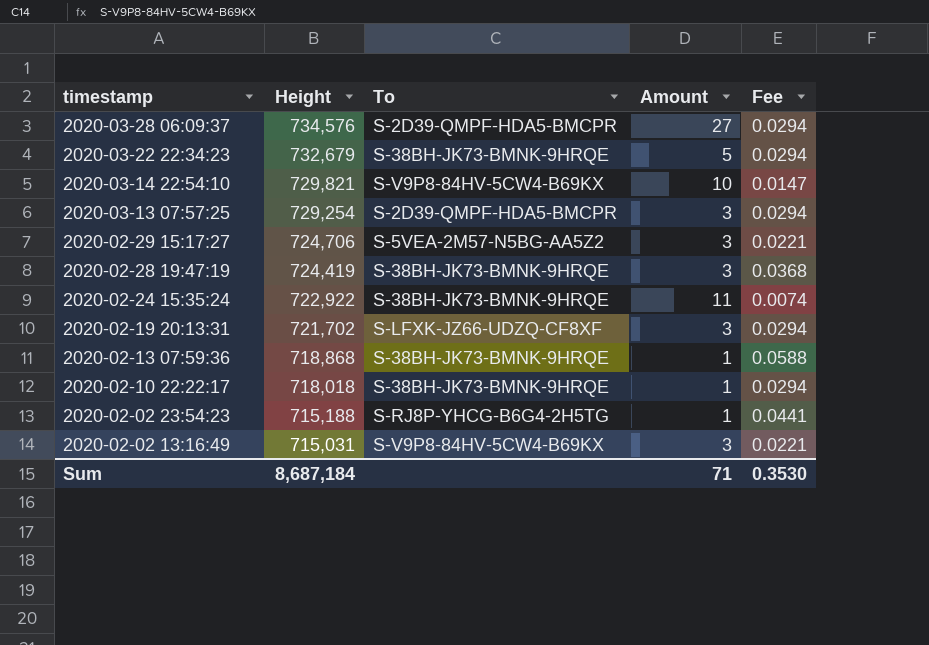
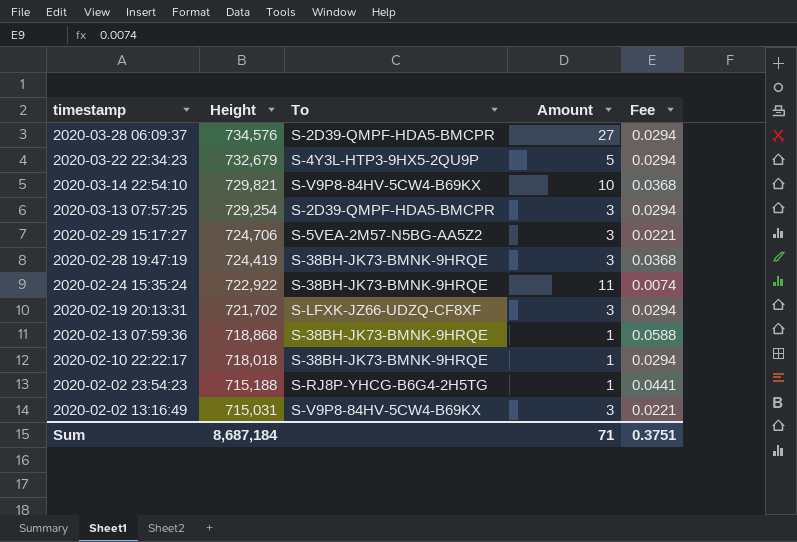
2020-03-22 22:34:23 | To: S-38BH-JK73-BMNK-9HRQE -> S-4Y3L-HTP3-9HX5-2QU9P
2020-03-14 22:54:10 | Fee: 0.0147 -> 0.0368
Sum | Fee: 0.3530 -> 0.3751

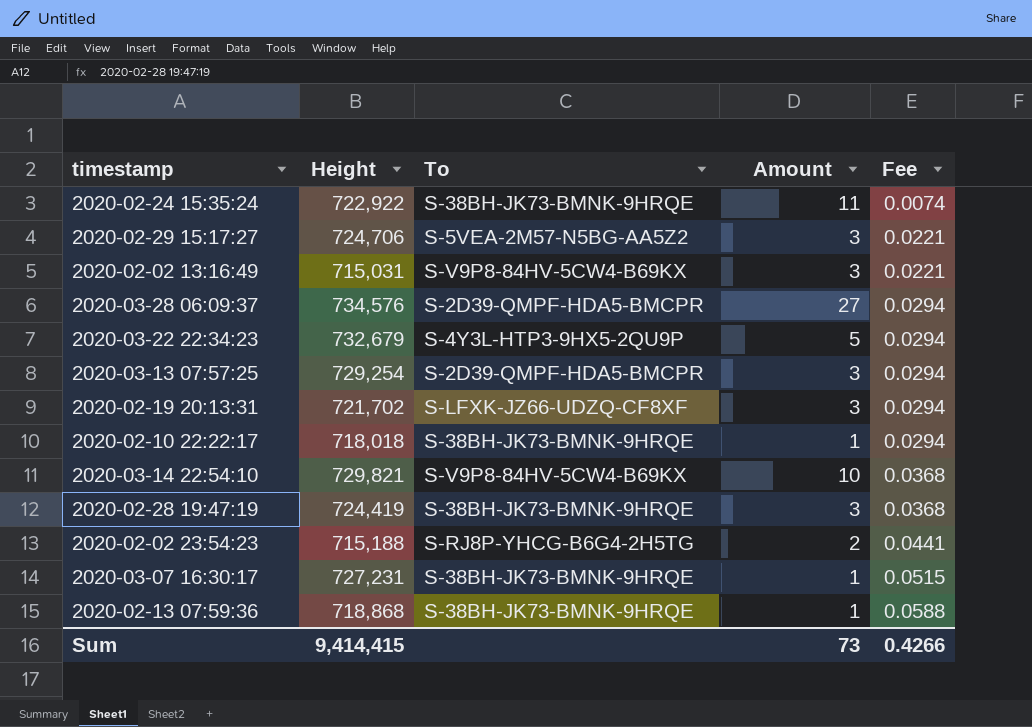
row order: timestamp descending -> Fee ascending
2020-02-02 23:54:23 | Amount: 1 -> 2
row 2020-03-07 16:30:17: none -> 727,231 | S-38BH-JK73-BMNK-9HRQE | 1 | 0.0515
Sum | Height: 8,687,184 -> 9,414,415
Sum | Amount: 71 -> 73
Sum | Fee: 0.3751 -> 0.4266

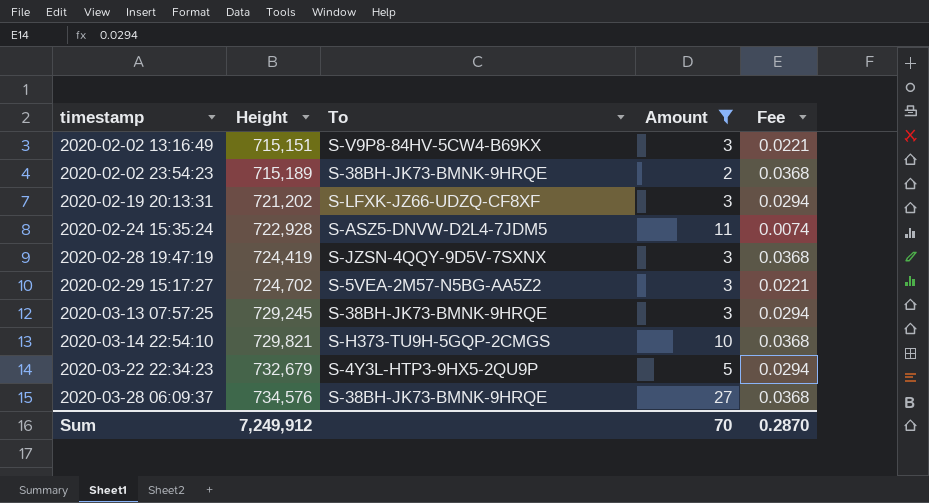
filter: none -> Amount != 1
row order: Fee ascending -> timestamp ascending
2020-02-02 13:16:49 | Height: 715,031 -> 715,151
2020-02-02 23:54:23 | Height: 715,188 -> 715,189
2020-02-02 23:54:23 | To: S-RJ8P-YHCG-B6G4-2H5TG -> S-38BH-JK73-BMNK-9HRQE
2020-02-02 23:54:23 | Fee: 0.0441 -> 0.0368
2020-02-19 20:13:31 | Height: 721,702 -> 721,202
2020-02-24 15:35:24 | Height: 722,922 -> 722,928
2020-02-24 15:35:24 | To: S-38BH-JK73-BMNK-9HRQE -> S-ASZ5-DNVW-D2L4-7JDM5
2020-02-28 19:47:19 | To: S-38BH-JK73-BMNK-9HRQE -> S-JZSN-4QQY-9D5V-7SXNX
2020-02-29 15:17:27 | Height: 724,706 -> 724,702
2020-03-13 07:57:25 | Height: 729,254 -> 729,245
2020-03-13 07:57:25 | To: S-2D39-QMPF-HDA5-BMCPR -> S-38BH-JK73-BMNK-9HRQE
2020-03-14 22:54:10 | To: S-V9P8-84HV-5CW4-B69KX -> S-H373-TU9H-5GQP-2CMGS
2020-03-28 06:09:37 | To: S-2D39-QMPF-HDA5-BMCPR -> S-38BH-JK73-BMNK-9HRQE
2020-03-28 06:09:37 | Fee: 0.0294 -> 0.0368
Sum | Height: 9,414,415 -> 7,249,912
Sum | Amount: 73 -> 70
Sum | Fee: 0.4266 -> 0.2870

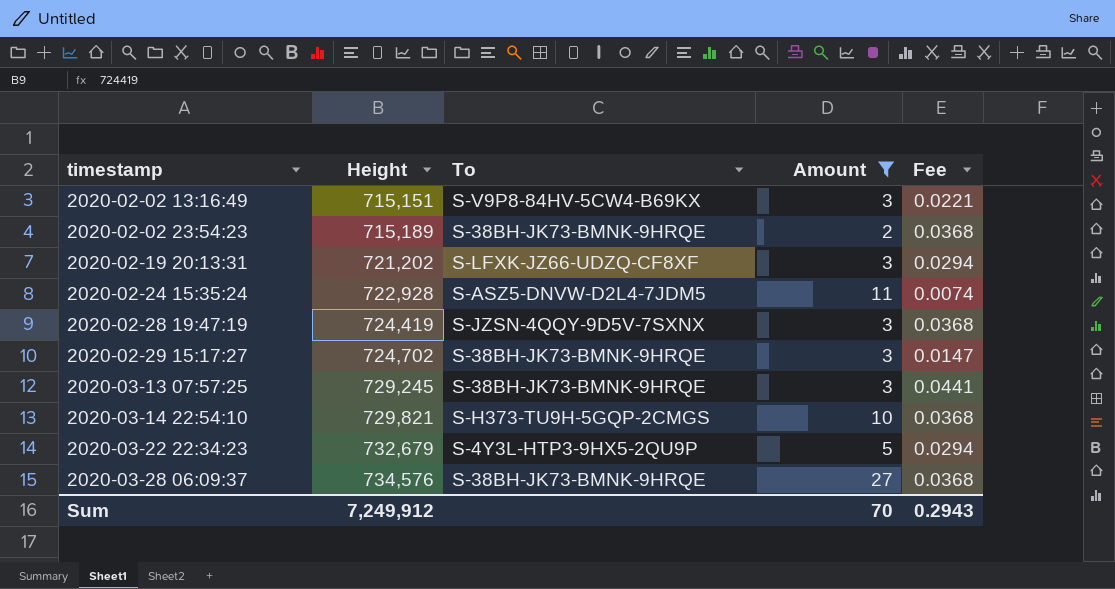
2020-02-29 15:17:27 | To: S-5VEA-2M57-N5BG-AA5Z2 -> S-38BH-JK73-BMNK-9HRQE
2020-02-29 15:17:27 | Fee: 0.0221 -> 0.0147
2020-03-13 07:57:25 | Fee: 0.0294 -> 0.0441
Sum | Fee: 0.2870 -> 0.2943

